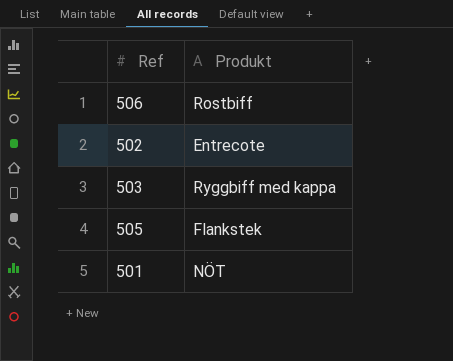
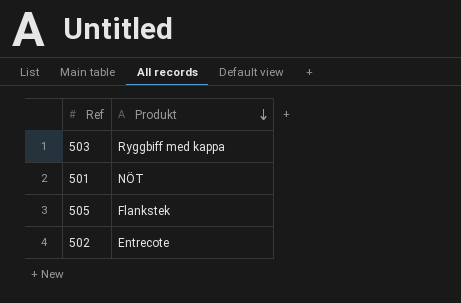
row order: none -> Produkt descending
row 506: Rostbiff -> none

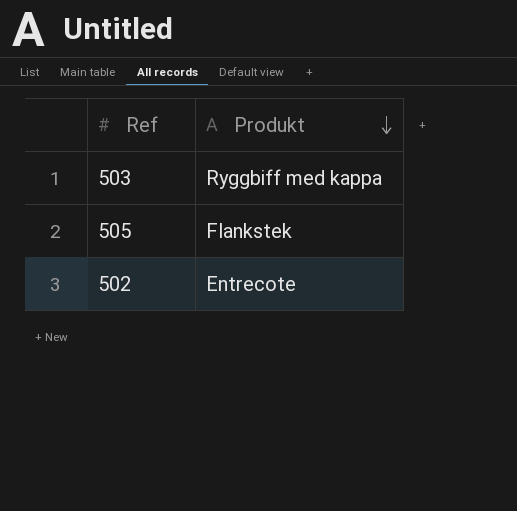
row 501: NÖT -> none

